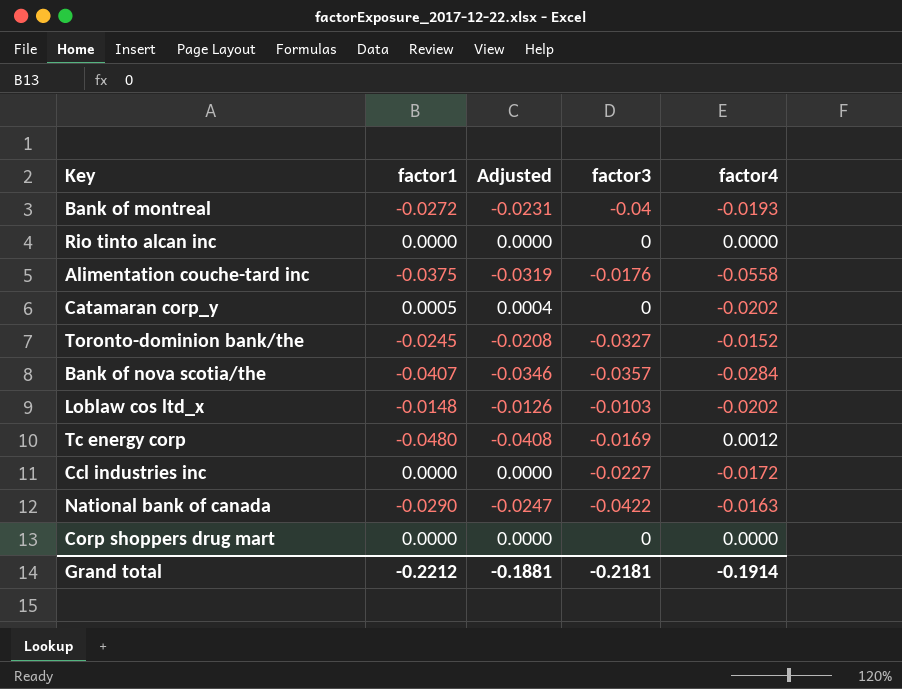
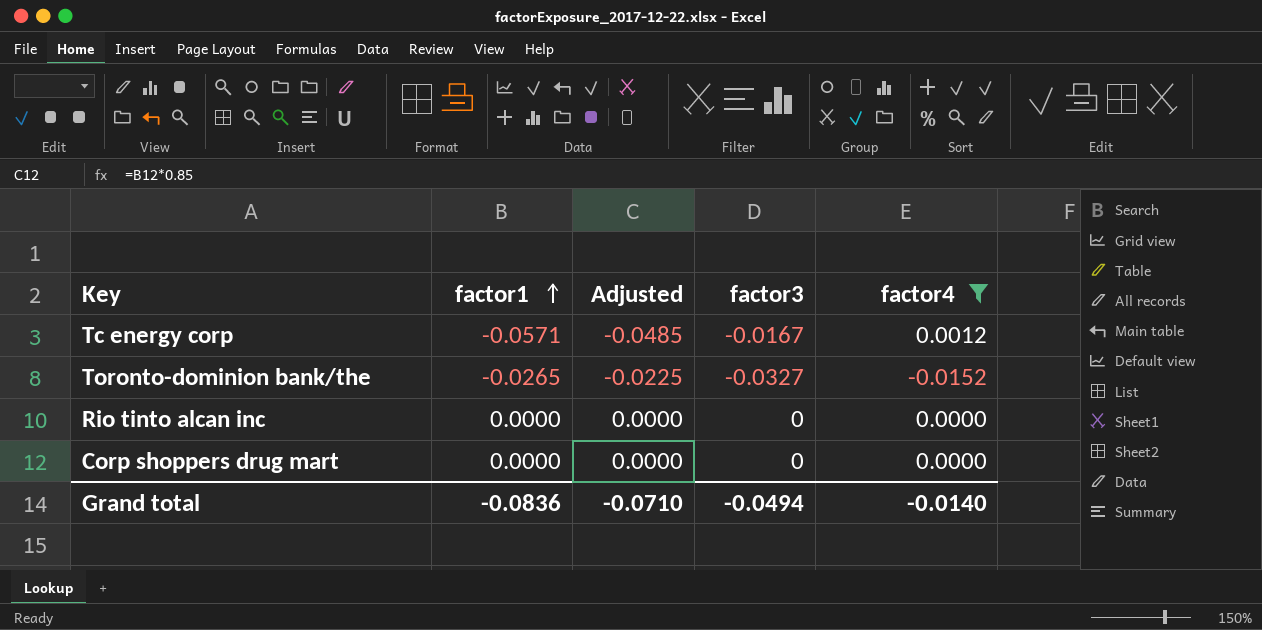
filter: none -> factor4 >= -0.0152
row order: none -> factor1 ascending
Tc energy corp | factor1: -0.0480 -> -0.0571
Tc energy corp | Adjusted: -0.0408 -> -0.0485
Tc energy corp | factor3: -0.0169 -> -0.0167
Toronto-dominion bank/the | factor1: -0.0245 -> -0.0265
Toronto-dominion bank/the | Adjusted: -0.0208 -> -0.0225
Grand total | factor1: -0.2212 -> -0.0836
Grand total | Adjusted: -0.1881 -> -0.0710
Grand total | factor3: -0.2181 -> -0.0494
Grand total | factor4: -0.1914 -> -0.0140

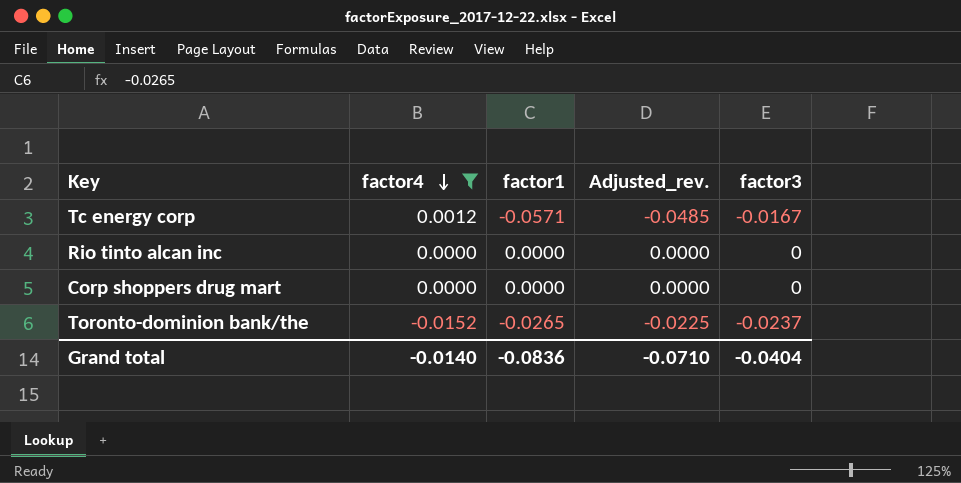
row order: factor1 ascending -> factor4 descending
column factor4 | position: 5 -> 2
column name: Adjusted -> Adjusted_rev.
Toronto-dominion bank/the | factor3: -0.0327 -> -0.0237
Grand total | factor3: -0.0494 -> -0.0404

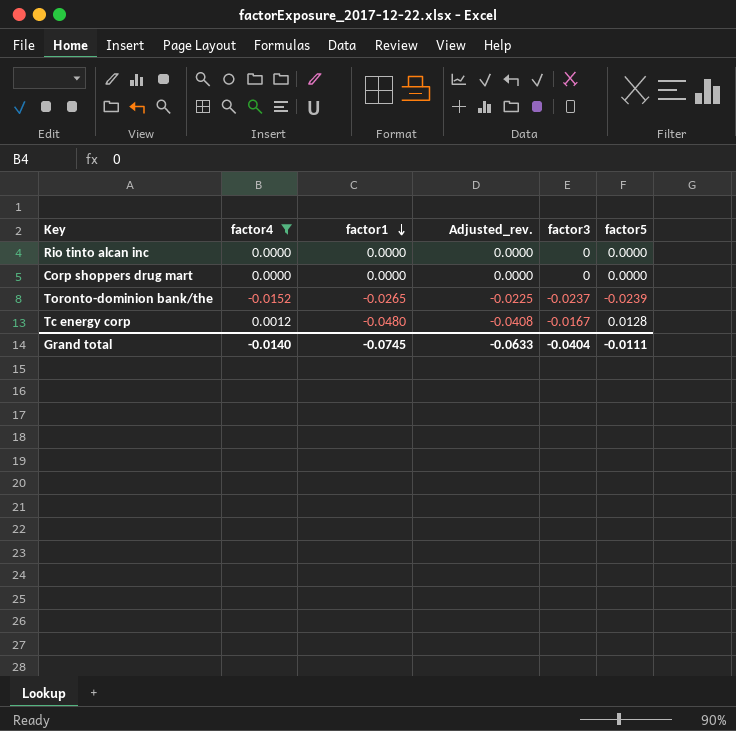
row order: factor4 descending -> factor1 descending
column factor5 | position: none -> 6
Tc energy corp | factor1: -0.0571 -> -0.0480
Tc energy corp | Adjusted_rev.: -0.0485 -> -0.0408
Grand total | factor1: -0.0836 -> -0.0745
Grand total | Adjusted_rev.: -0.0710 -> -0.0633

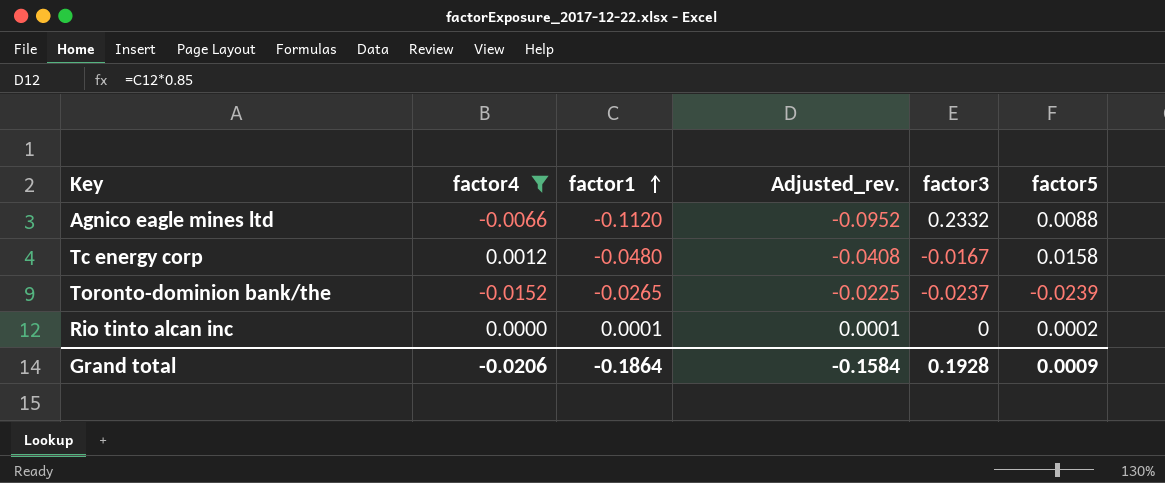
row order: factor1 descending -> factor1 ascending
row Corp shoppers drug mart: 0.0000 | 0.0000 | 0.0000 | 0 | 0.0000 -> none
row Agnico eagle mines ltd: none -> -0.0066 | -0.1120 | -0.0952 | 0.2332 | 0.0088
Tc energy corp | factor5: 0.0128 -> 0.0158
Rio tinto alcan inc | factor1: 0.0000 -> 0.0001
Rio tinto alcan inc | Adjusted_rev.: 0.0000 -> 0.0001
Rio tinto alcan inc | factor5: 0.0000 -> 0.0002
Grand total | factor4: -0.0140 -> -0.0206
Grand total | factor1: -0.0745 -> -0.1864
Grand total | Adjusted_rev.: -0.0633 -> -0.1584
Grand total | factor3: -0.0404 -> 0.1928
Grand total | factor5: -0.0111 -> 0.0009

